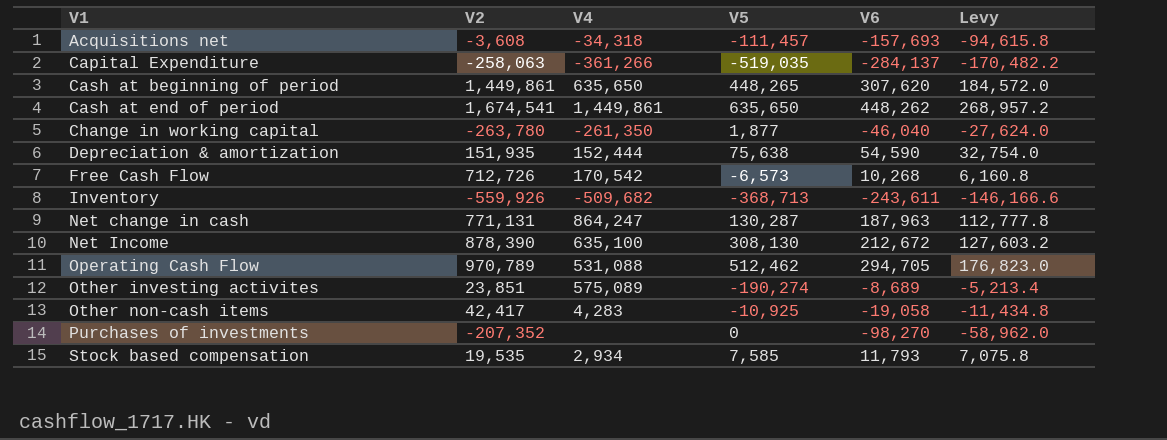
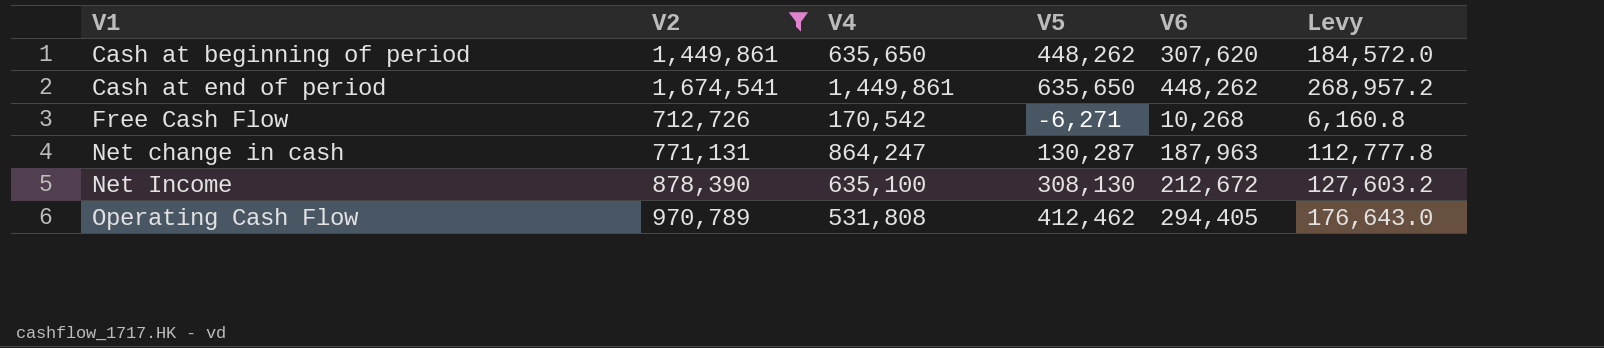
filter: none -> V2 >= 712,726
Cash at beginning of period | V5: 448,265 -> 448,262
Free Cash Flow | V5: -6,573 -> -6,271
Operating Cash Flow | V4: 531,088 -> 531,808
Operating Cash Flow | V5: 512,462 -> 412,462
Operating Cash Flow | V6: 294,705 -> 294,405
Operating Cash Flow | Levy: 176,823.0 -> 176,643.0

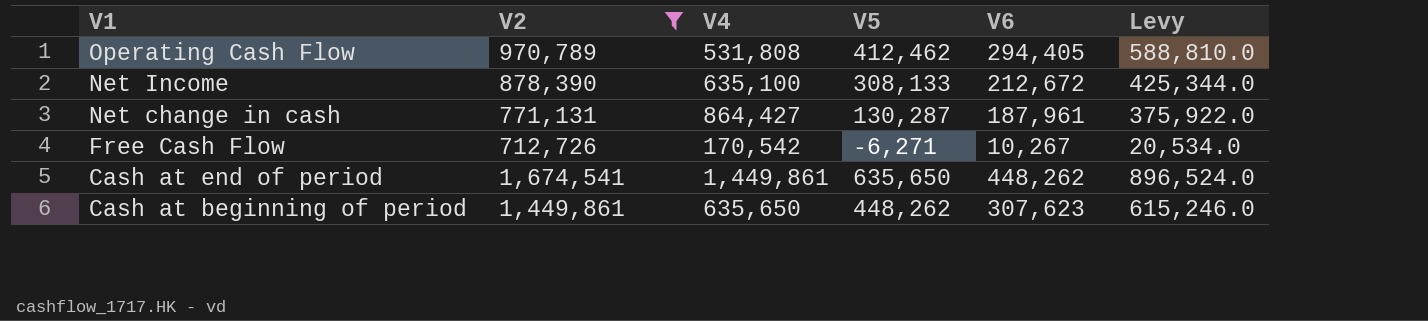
row order: V1 ascending -> V1 descending
column Levy | formula: [V6] * 0.6 -> [V6] * 2
Net Income | V5: 308,130 -> 308,133
Net change in cash | V4: 864,247 -> 864,427
Net change in cash | V6: 187,963 -> 187,961
Free Cash Flow | V6: 10,268 -> 10,267
Cash at beginning of period | V6: 307,620 -> 307,623

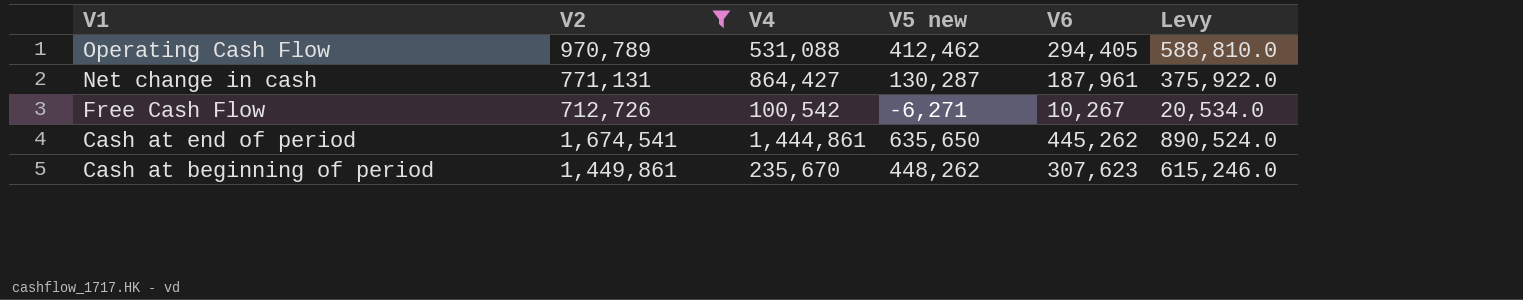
column name: V5 -> V5 new
row Net Income: 878,390 | 635,100 | 308,133 | 212,672 | 425,344.0 -> none
Operating Cash Flow | V4: 531,808 -> 531,088
Free Cash Flow | V4: 170,542 -> 100,542
Cash at end of period | V4: 1,449,861 -> 1,444,861
Cash at end of period | V6: 448,262 -> 445,262
Cash at end of period | Levy: 896,524.0 -> 890,524.0
Cash at beginning of period | V4: 635,650 -> 235,670

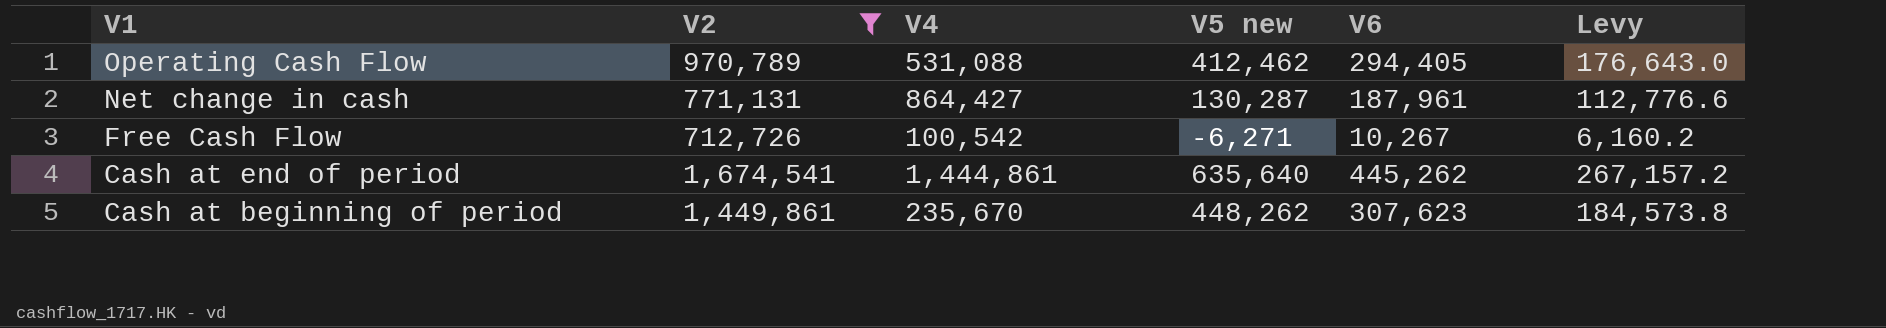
column Levy | formula: [V6] * 2 -> [V6] * 0.6
Cash at end of period | V5 new: 635,650 -> 635,640

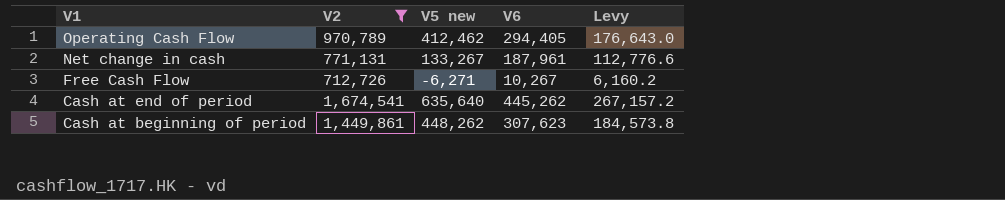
column V4 | position: 3 -> none
Net change in cash | V5 new: 130,287 -> 133,267

